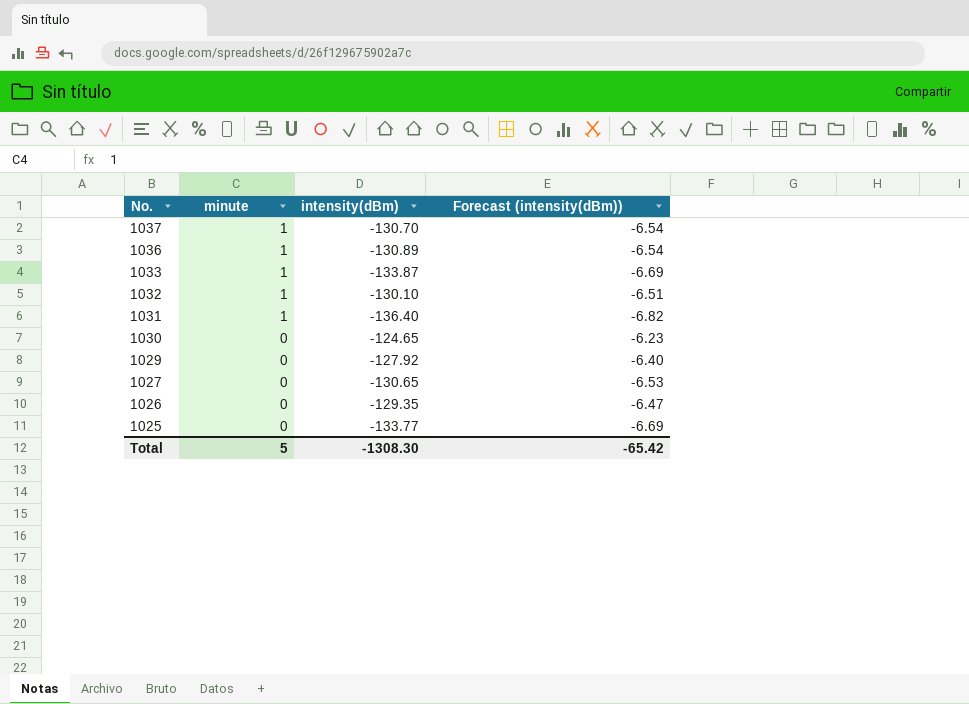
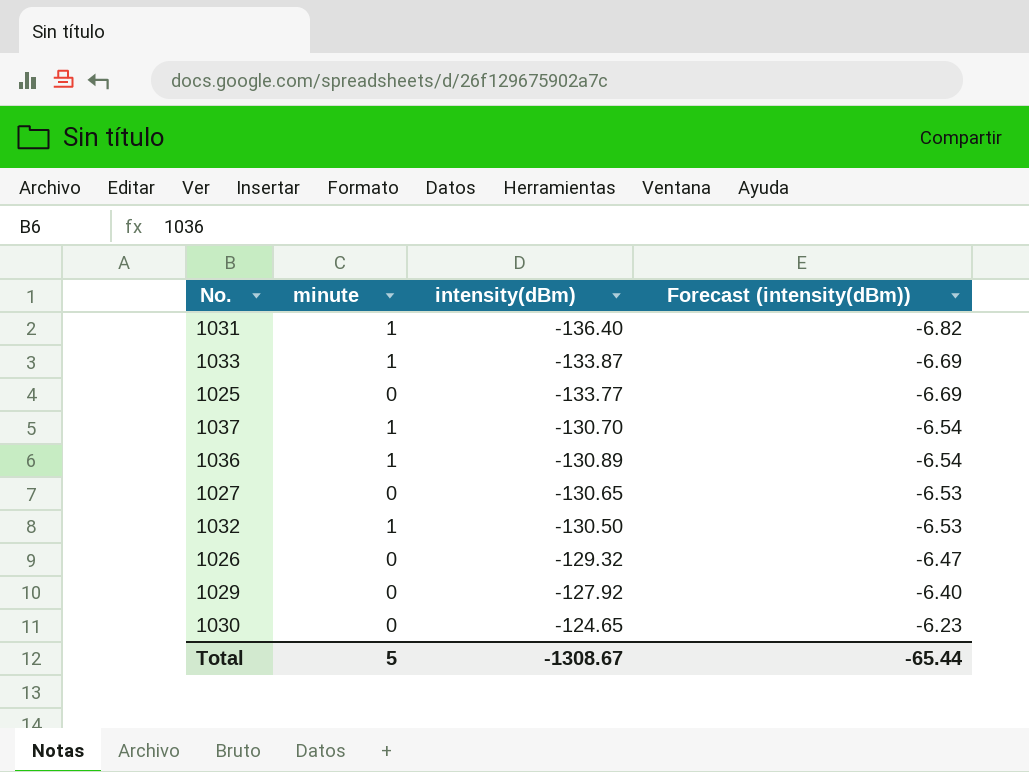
row order: No. descending -> Forecast (intensity(dBm)) ascending
1032 | intensity(dBm): -130.10 -> -130.50
1032 | Forecast (intensity(dBm)): -6.51 -> -6.53
1026 | intensity(dBm): -129.35 -> -129.32
Total | intensity(dBm): -1308.30 -> -1308.67
Total | Forecast (intensity(dBm)): -65.42 -> -65.44

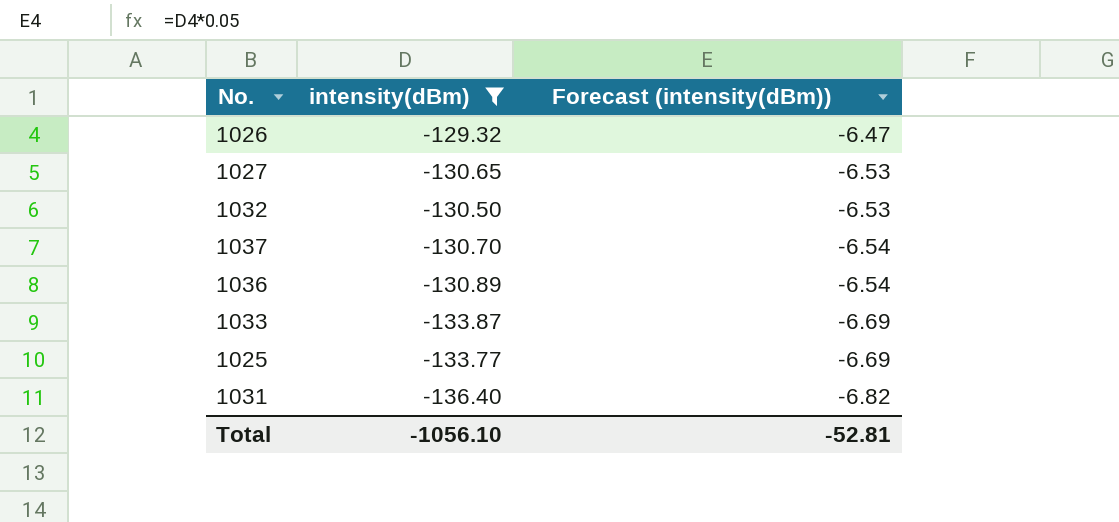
filter: none -> intensity(dBm) <= -129.32
row order: Forecast (intensity(dBm)) ascending -> Forecast (intensity(dBm)) descending
column minute | position: 2 -> none
Total | intensity(dBm): -1308.67 -> -1056.10
Total | Forecast (intensity(dBm)): -65.44 -> -52.81

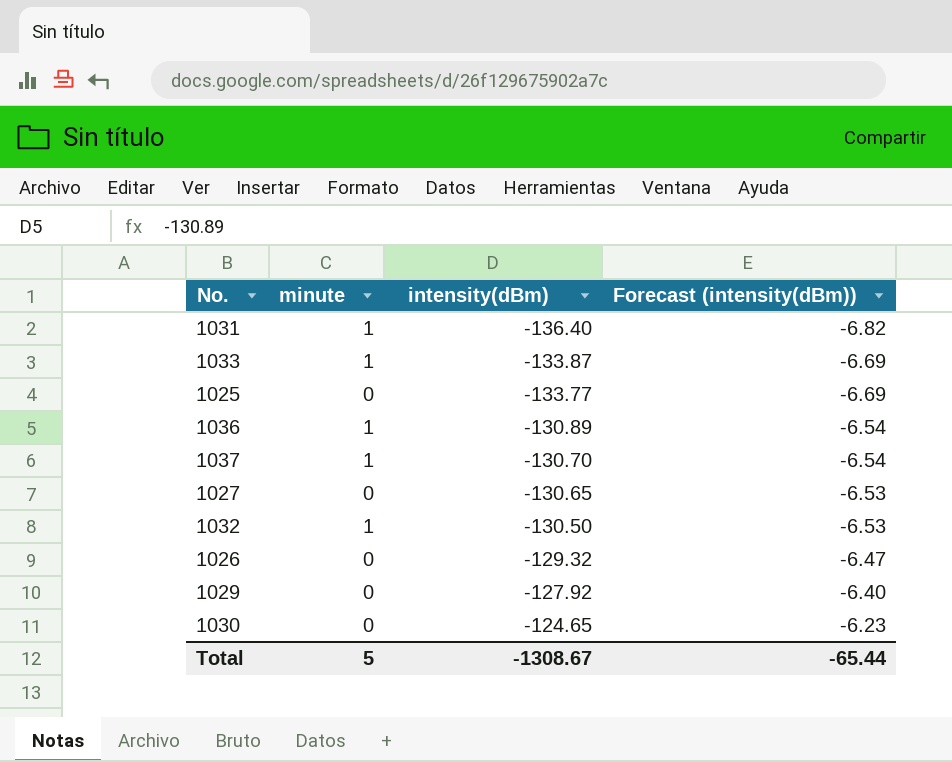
filter: intensity(dBm) <= -129.32 -> none
row order: Forecast (intensity(dBm)) descending -> intensity(dBm) ascending
column minute | position: none -> 2
Total | intensity(dBm): -1056.10 -> -1308.67
Total | Forecast (intensity(dBm)): -52.81 -> -65.44

